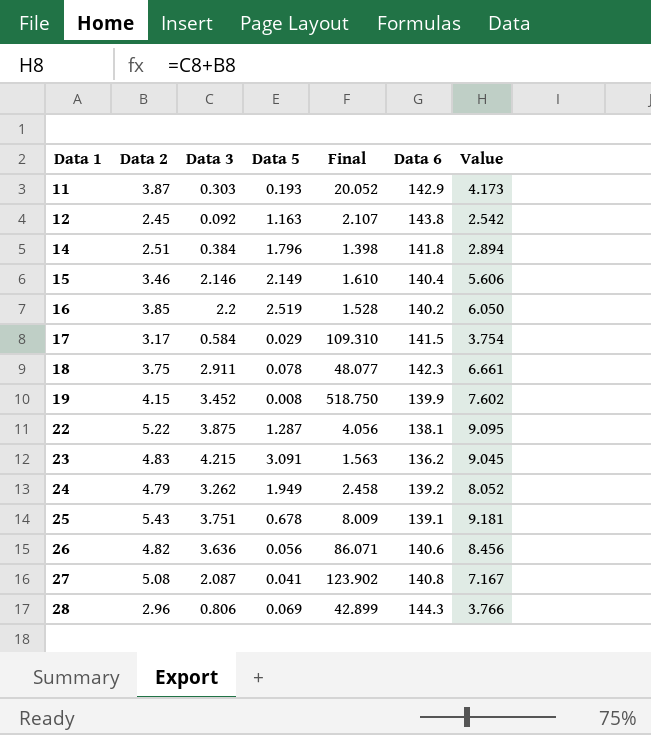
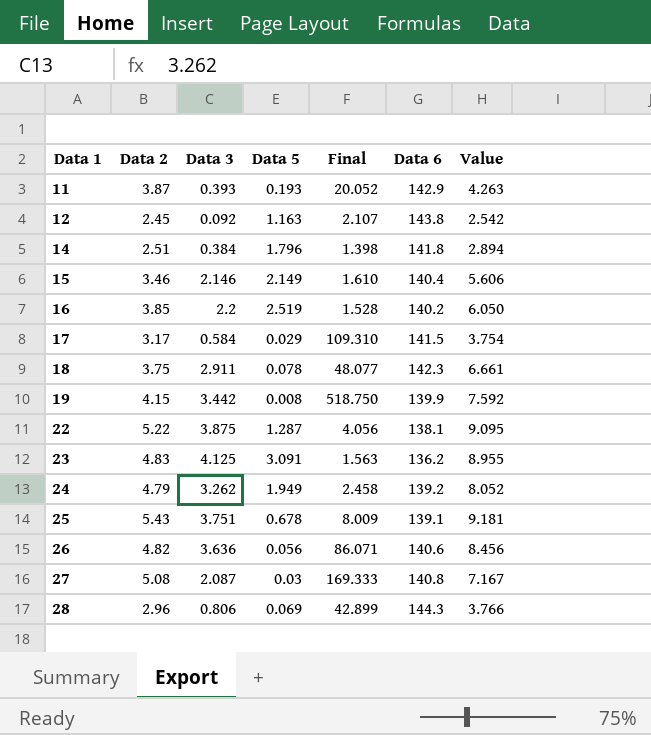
11 | Data 3: 0.303 -> 0.393
11 | Value: 4.173 -> 4.263
19 | Data 3: 3.452 -> 3.442
19 | Value: 7.602 -> 7.592
23 | Data 3: 4.215 -> 4.125
23 | Value: 9.045 -> 8.955
27 | Data 5: 0.041 -> 0.03
27 | Final: 123.902 -> 169.333

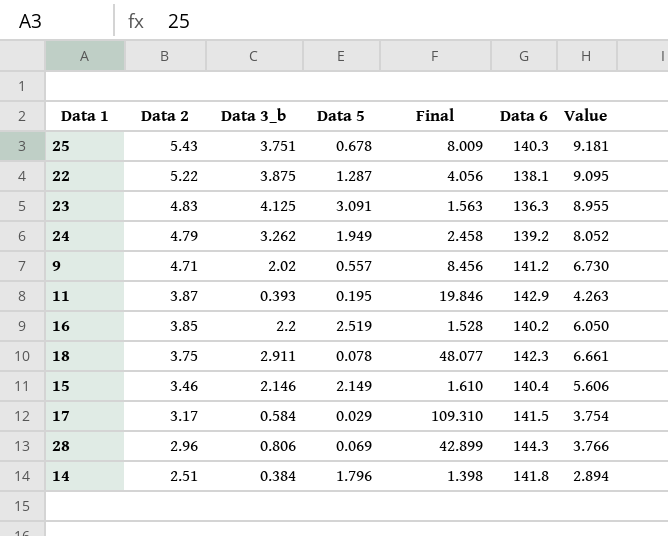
row order: Data 1 ascending -> Data 2 descending
column name: Data 3 -> Data 3_b
row 12: 2.45 | 0.092 | 1.163 | 2.107 | 143.8 | 2.542 -> none
row 19: 4.15 | 3.442 | 0.008 | 518.750 | 139.9 | 7.592 -> none
row 26: 4.82 | 3.636 | 0.056 | 86.071 | 140.6 | 8.456 -> none
row 27: 5.08 | 2.087 | 0.03 | 169.333 | 140.8 | 7.167 -> none
25 | Data 6: 139.1 -> 140.3
23 | Data 6: 136.2 -> 136.3
row 9: none -> 4.71 | 2.02 | 0.557 | 8.456 | 141.2 | 6.730
11 | Data 5: 0.193 -> 0.195
11 | Final: 20.052 -> 19.846

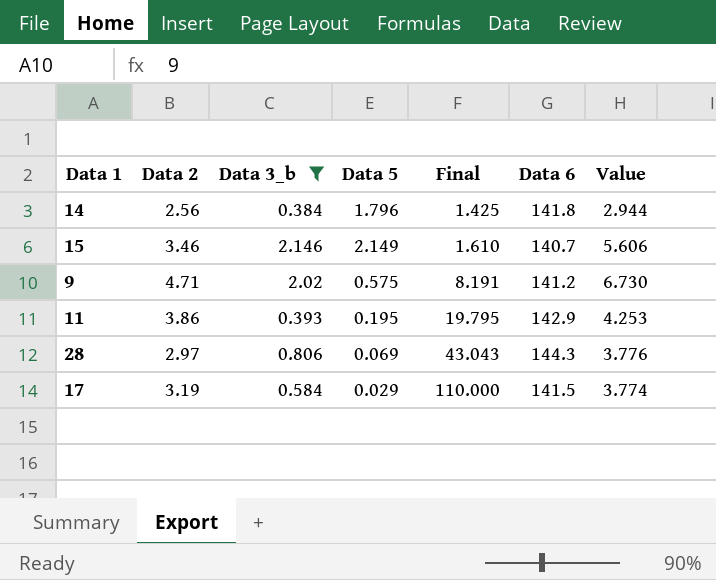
filter: none -> Data 3_b <= 2.146
row order: Data 2 descending -> Final ascending
14 | Data 2: 2.51 -> 2.56
14 | Final: 1.398 -> 1.425
14 | Value: 2.894 -> 2.944
15 | Data 6: 140.4 -> 140.7
9 | Data 5: 0.557 -> 0.575
9 | Final: 8.456 -> 8.191
11 | Data 2: 3.87 -> 3.86
11 | Final: 19.846 -> 19.795
11 | Value: 4.263 -> 4.253
28 | Data 2: 2.96 -> 2.97
28 | Final: 42.899 -> 43.043
28 | Value: 3.766 -> 3.776
17 | Data 2: 3.17 -> 3.19
17 | Final: 109.310 -> 110.000
17 | Value: 3.754 -> 3.774

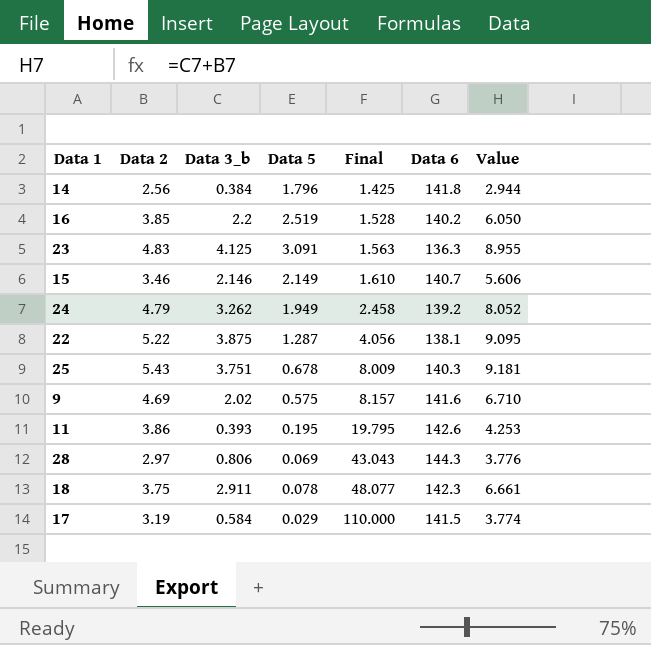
filter: Data 3_b <= 2.146 -> none
9 | Data 2: 4.71 -> 4.69
9 | Final: 8.191 -> 8.157
9 | Data 6: 141.2 -> 141.6
9 | Value: 6.730 -> 6.710
11 | Data 6: 142.9 -> 142.6

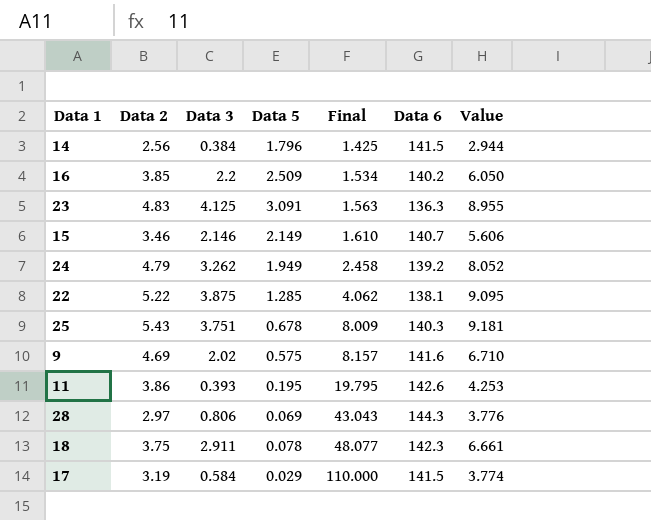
column name: Data 3_b -> Data 3
14 | Data 6: 141.8 -> 141.5
16 | Data 5: 2.519 -> 2.509
16 | Final: 1.528 -> 1.534
22 | Data 5: 1.287 -> 1.285
22 | Final: 4.056 -> 4.062

